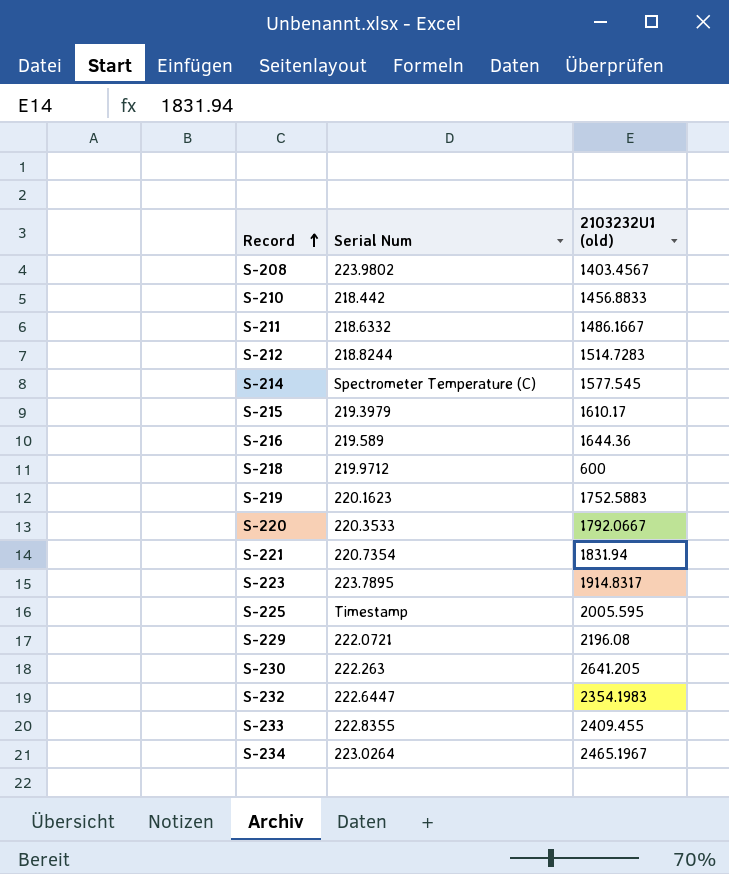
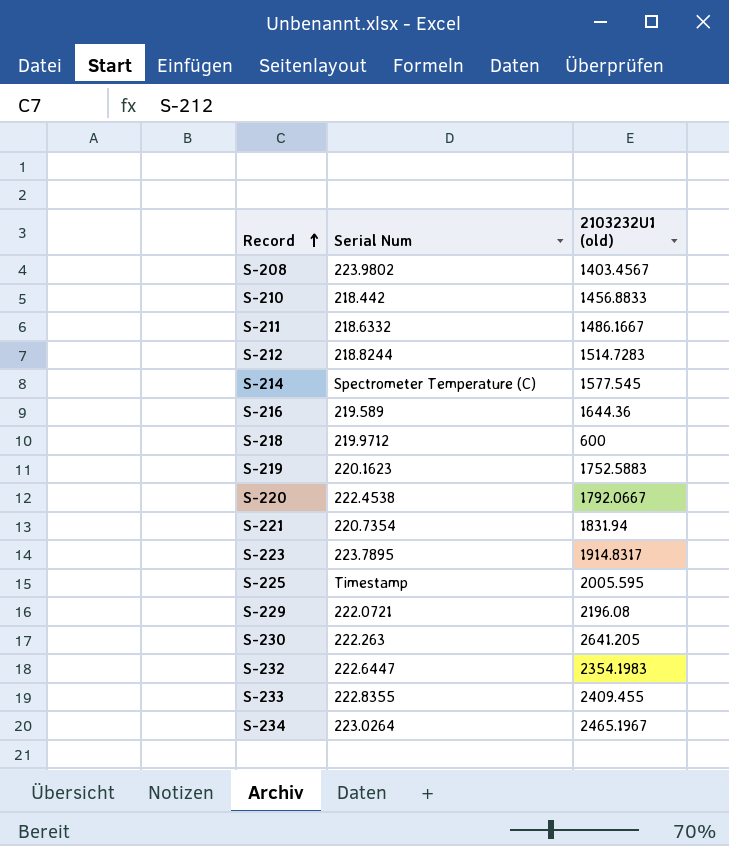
row S-215: 219.3979 | 1610.17 -> none
S-220 | Serial Num: 220.3533 -> 222.4538

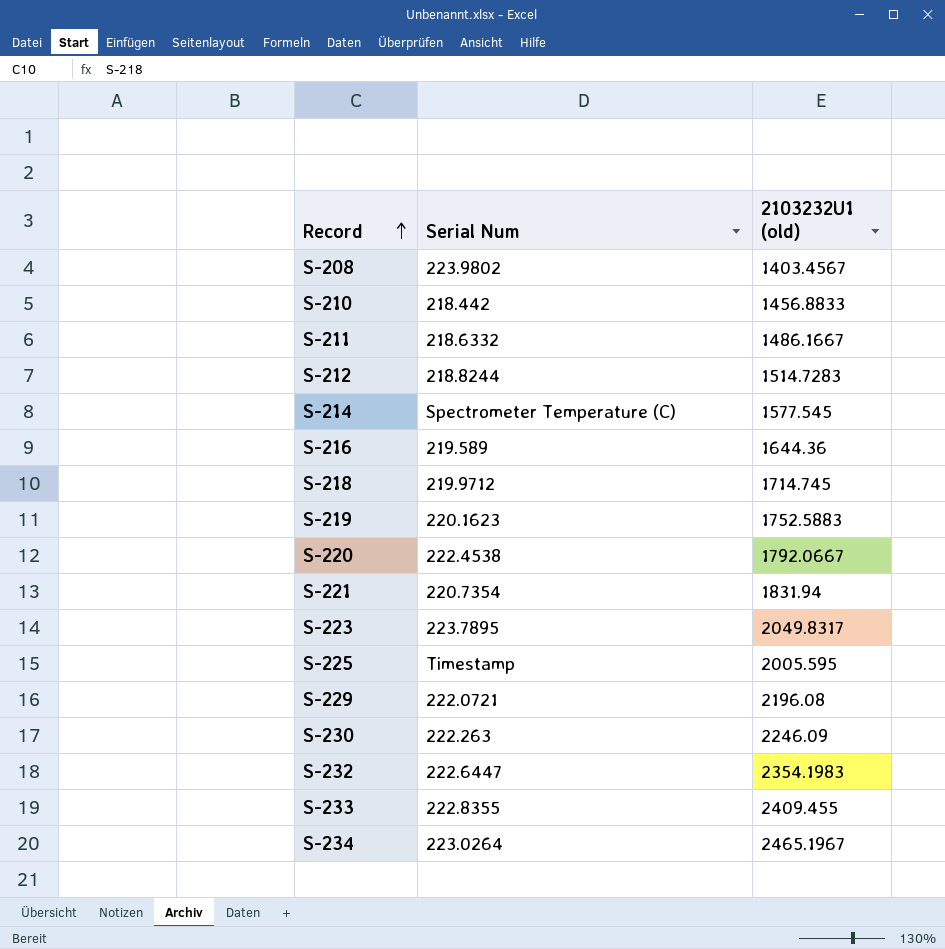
S-218 | 2103232U1 (old): 600 -> 1714.745
S-223 | 2103232U1 (old): 1914.8317 -> 2049.8317
S-230 | 2103232U1 (old): 2641.205 -> 2246.09

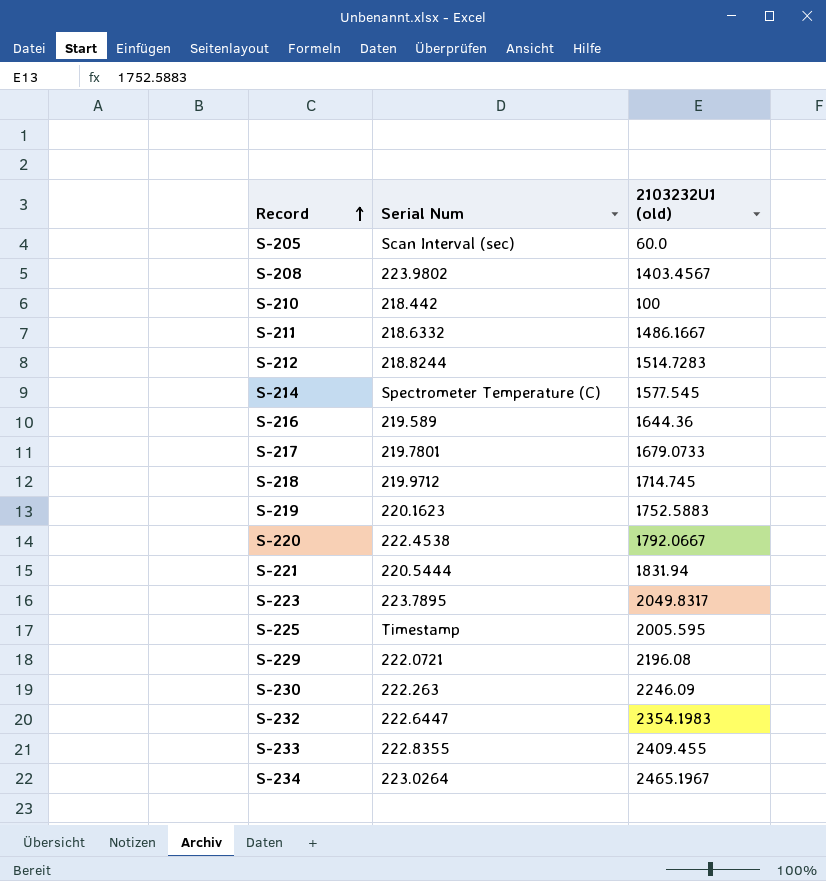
row S-205: none -> Scan Interval (sec) | 60.0
S-210 | 2103232U1 (old): 1456.8833 -> 100
row S-217: none -> 219.7801 | 1679.0733
S-221 | Serial Num: 220.7354 -> 220.5444

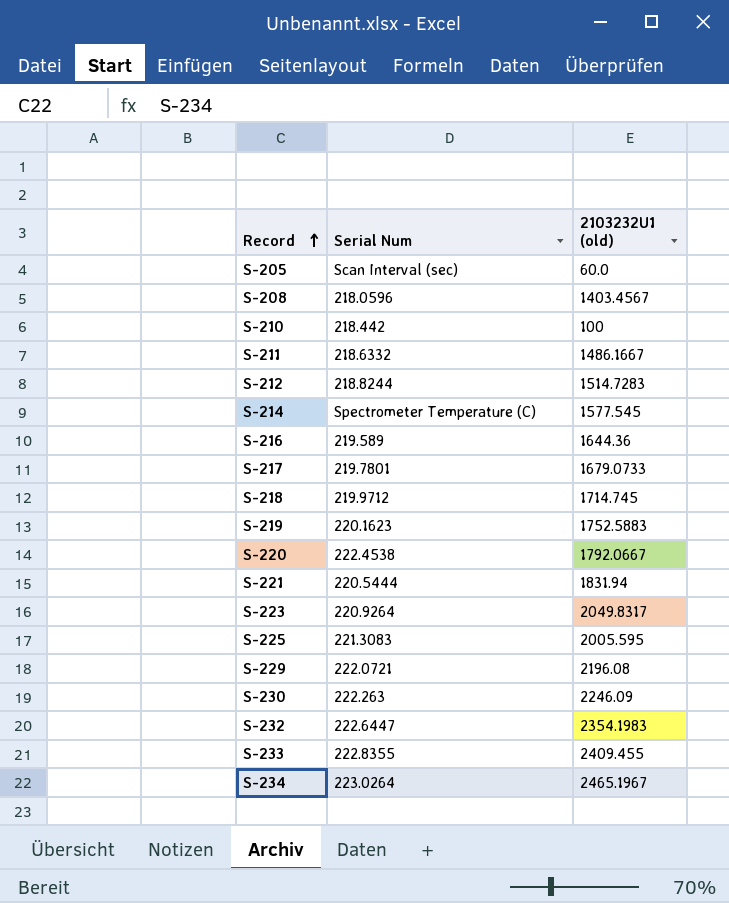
S-208 | Serial Num: 223.9802 -> 218.0596
S-223 | Serial Num: 223.7895 -> 220.9264
S-225 | Serial Num: Timestamp -> 221.3083

